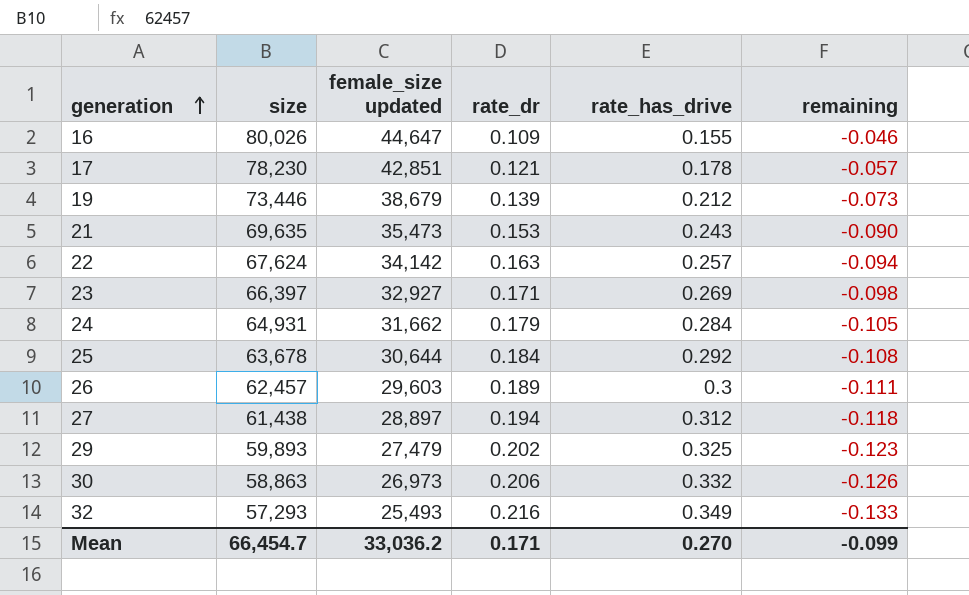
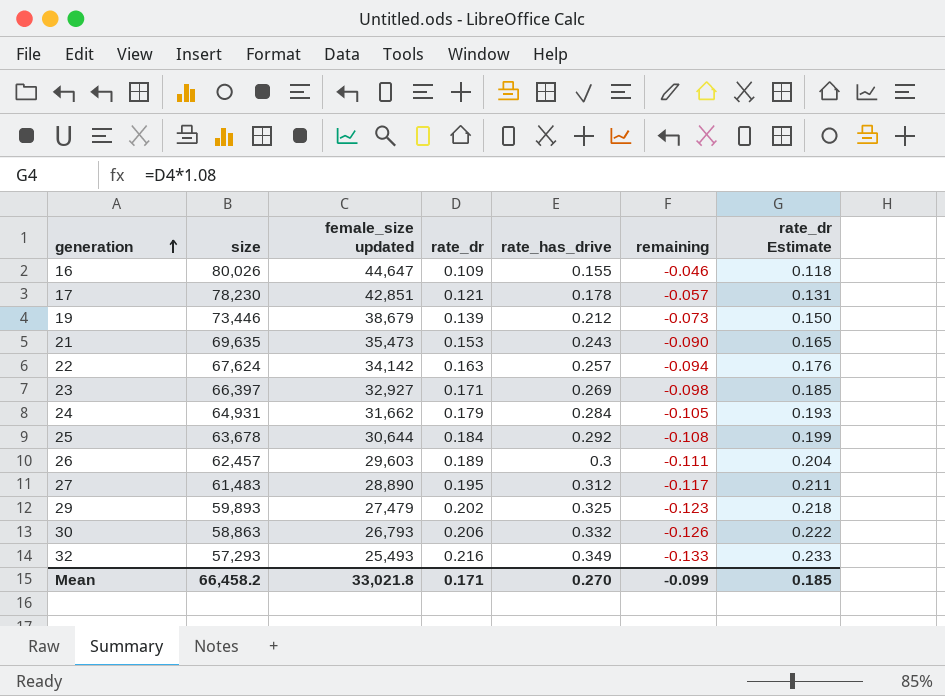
column rate_dr Estimate | formula: none -> [rate_dr] * 1.08
27 | size: 61,438 -> 61,483
27 | female_size updated: 28,897 -> 28,890
27 | rate_dr: 0.194 -> 0.195
27 | remaining: -0.118 -> -0.117
30 | female_size updated: 26,973 -> 26,793
Mean | size: 66,454.7 -> 66,458.2
Mean | female_size updated: 33,036.2 -> 33,021.8

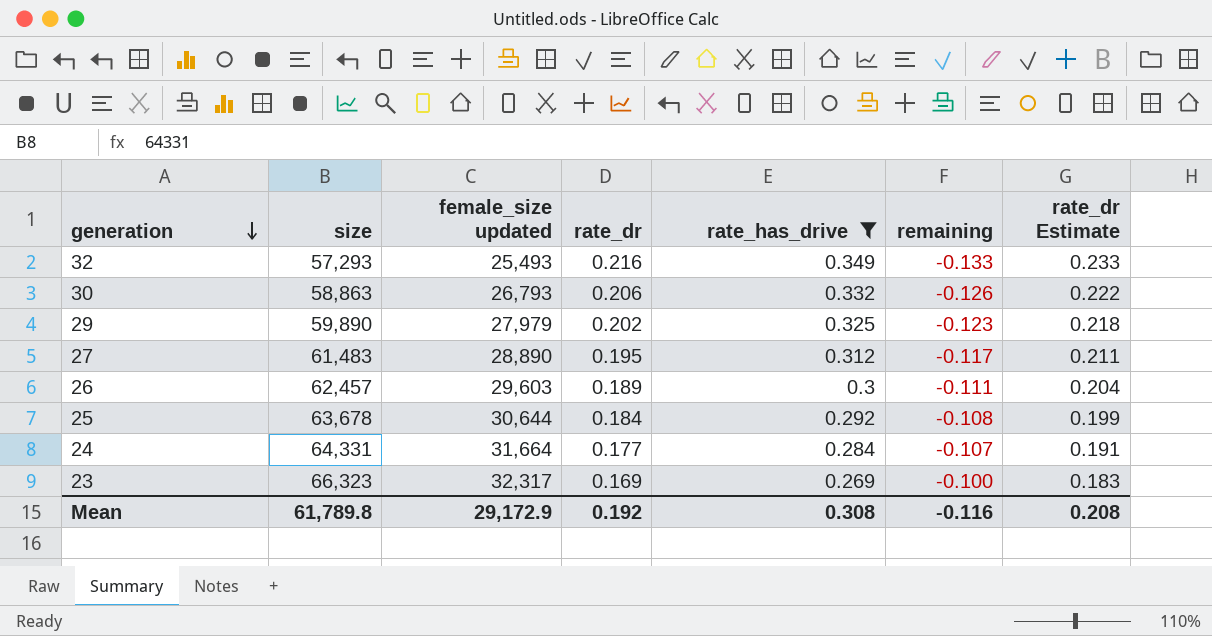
filter: none -> rate_has_drive >= 0.269
row order: generation ascending -> generation descending
29 | size: 59,893 -> 59,890
29 | female_size updated: 27,479 -> 27,979
24 | size: 64,931 -> 64,331
24 | female_size updated: 31,662 -> 31,664
24 | rate_dr: 0.179 -> 0.177
24 | remaining: -0.105 -> -0.107
24 | rate_dr Estimate: 0.193 -> 0.191
23 | size: 66,397 -> 66,323
23 | female_size updated: 32,927 -> 32,317
23 | rate_dr: 0.171 -> 0.169
23 | remaining: -0.098 -> -0.100
23 | rate_dr Estimate: 0.185 -> 0.183
Mean | size: 66,458.2 -> 61,789.8
Mean | female_size updated: 33,021.8 -> 29,172.9
Mean | rate_dr: 0.171 -> 0.192
Mean | rate_has_drive: 0.270 -> 0.308
Mean | remaining: -0.099 -> -0.116
Mean | rate_dr Estimate: 0.185 -> 0.208

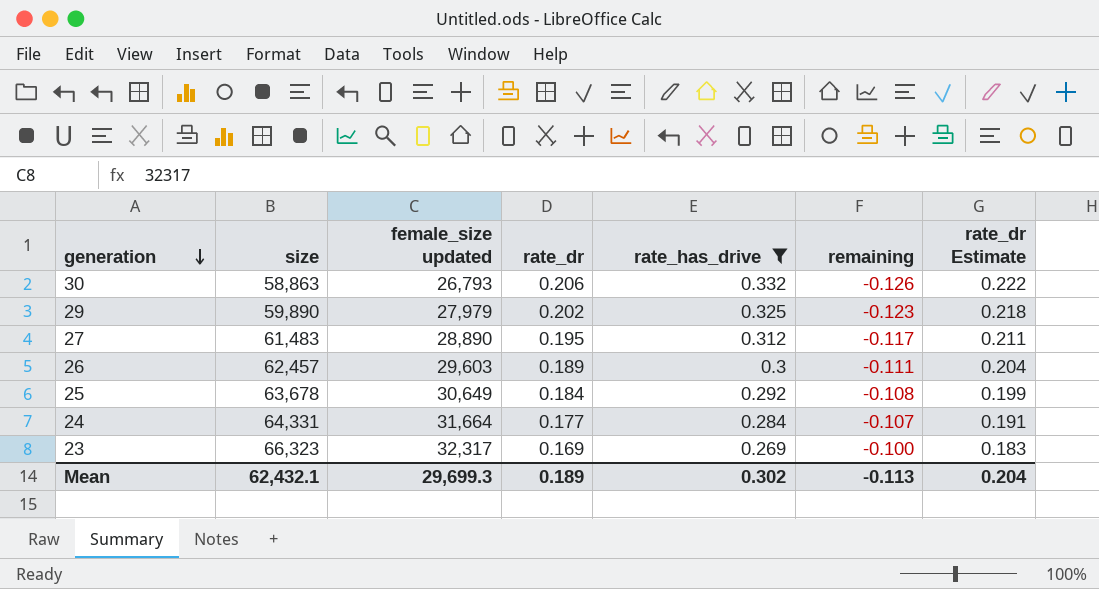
row 32: 57,293 | 25,493 | 0.216 | 0.349 | -0.133 | 0.233 -> none
25 | female_size updated: 30,644 -> 30,649
Mean | size: 61,789.8 -> 62,432.1
Mean | female_size updated: 29,172.9 -> 29,699.3
Mean | rate_dr: 0.192 -> 0.189
Mean | rate_has_drive: 0.308 -> 0.302
Mean | remaining: -0.116 -> -0.113
Mean | rate_dr Estimate: 0.208 -> 0.204

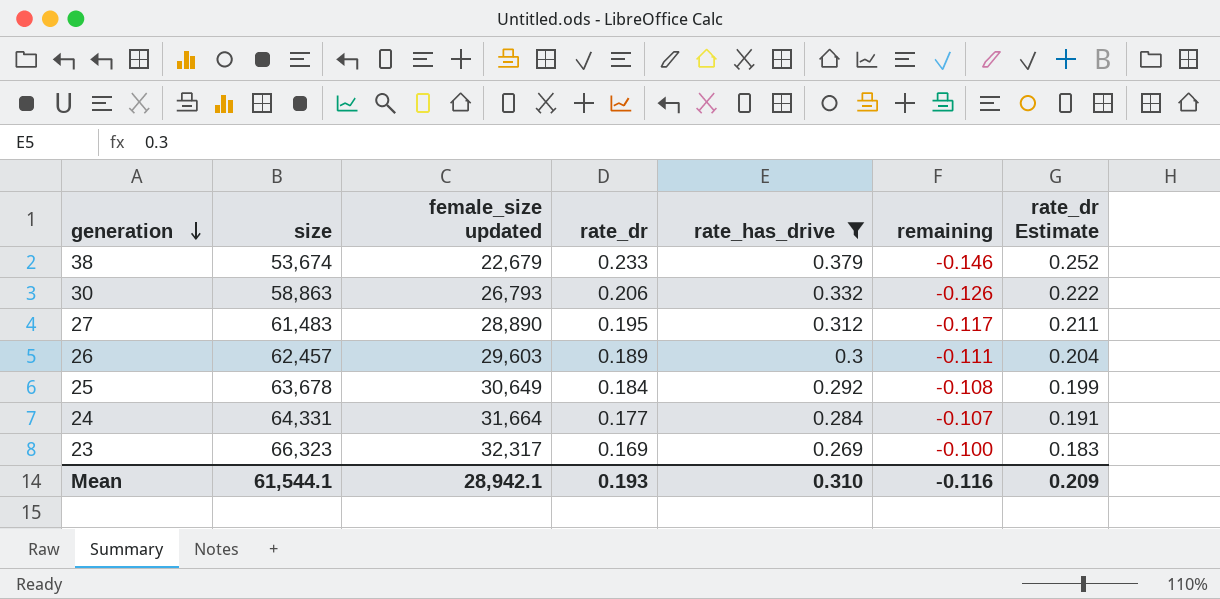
row 29: 59,890 | 27,979 | 0.202 | 0.325 | -0.123 | 0.218 -> none
row 38: none -> 53,674 | 22,679 | 0.233 | 0.379 | -0.146 | 0.252
Mean | size: 62,432.1 -> 61,544.1
Mean | female_size updated: 29,699.3 -> 28,942.1
Mean | rate_dr: 0.189 -> 0.193
Mean | rate_has_drive: 0.302 -> 0.310
Mean | remaining: -0.113 -> -0.116
Mean | rate_dr Estimate: 0.204 -> 0.209

